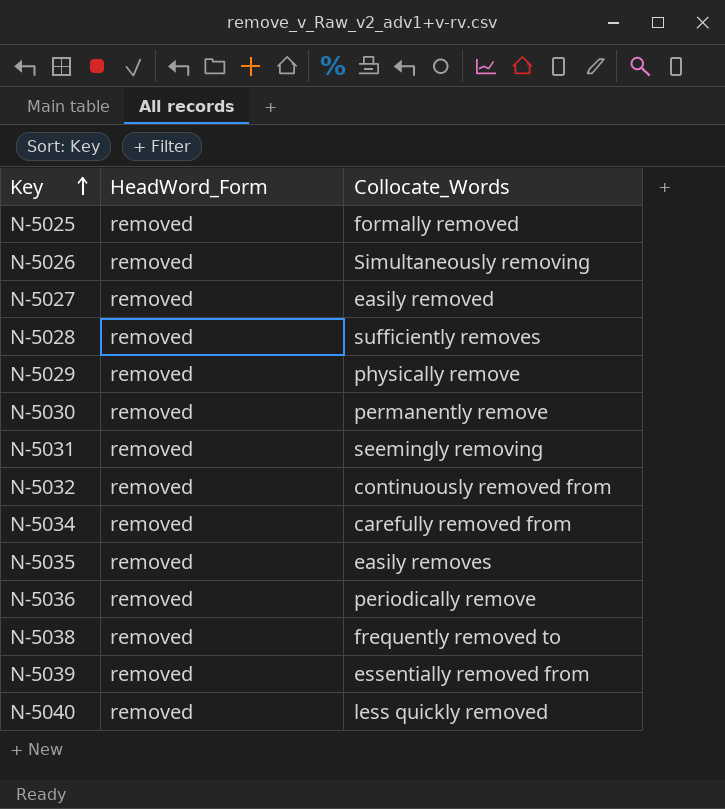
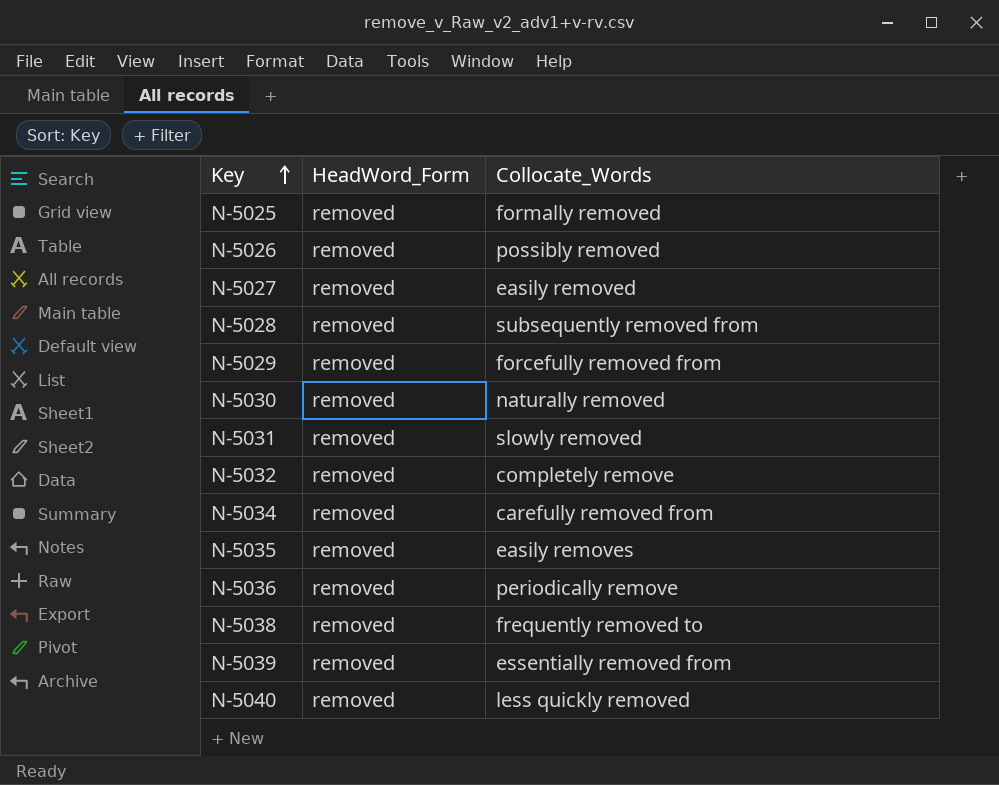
N-5026 | Collocate_Words: Simultaneously removing -> possibly removed
N-5028 | Collocate_Words: sufficiently removes -> subsequently removed from
N-5029 | Collocate_Words: physically remove -> forcefully removed from
N-5030 | Collocate_Words: permanently remove -> naturally removed
N-5031 | Collocate_Words: seemingly removing -> slowly removed
N-5032 | Collocate_Words: continuously removed from -> completely remove

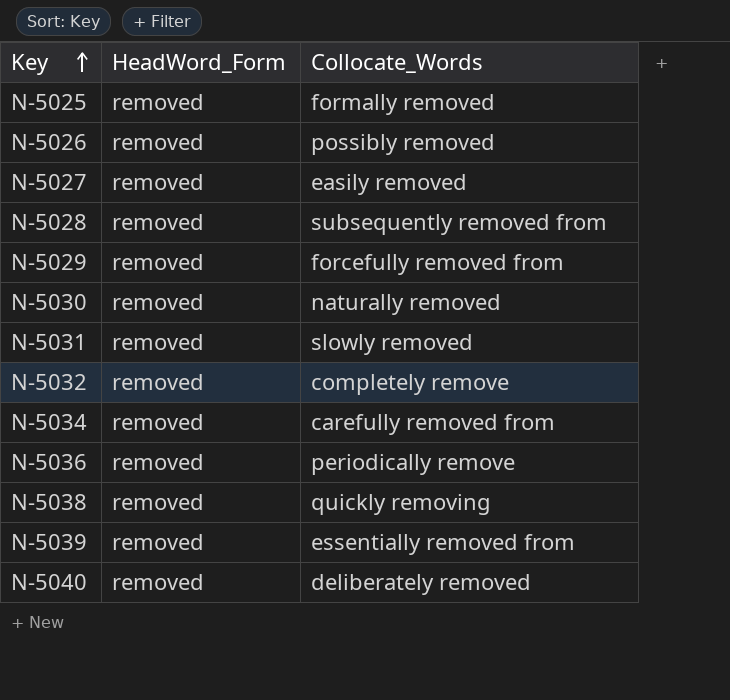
row N-5035: removed | easily removes -> none
N-5038 | Collocate_Words: frequently removed to -> quickly removing
N-5040 | Collocate_Words: less quickly removed -> deliberately removed

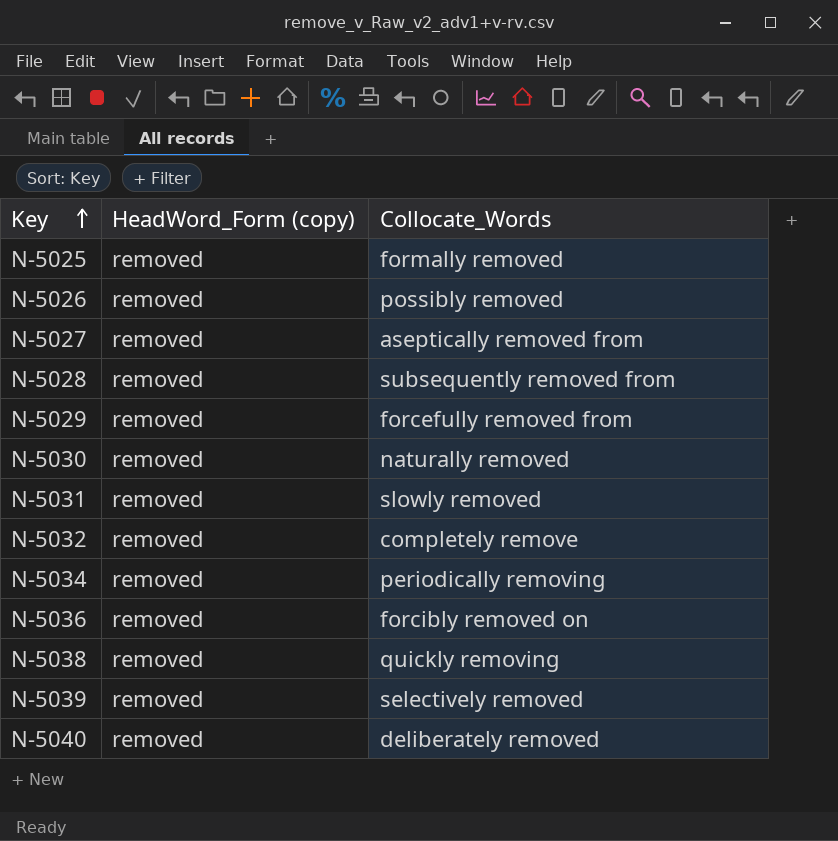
column name: HeadWord_Form -> HeadWord_Form (copy)
N-5027 | Collocate_Words: easily removed -> aseptically removed from
N-5034 | Collocate_Words: carefully removed from -> periodically removing
N-5036 | Collocate_Words: periodically remove -> forcibly removed on
N-5039 | Collocate_Words: essentially removed from -> selectively removed

